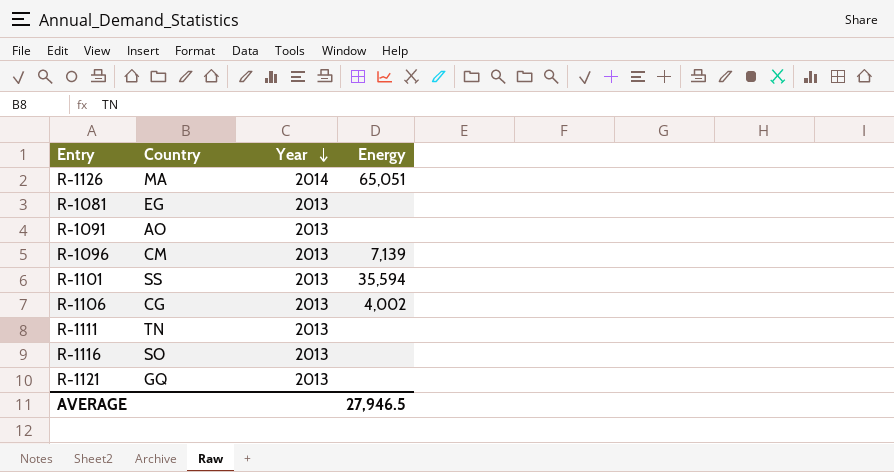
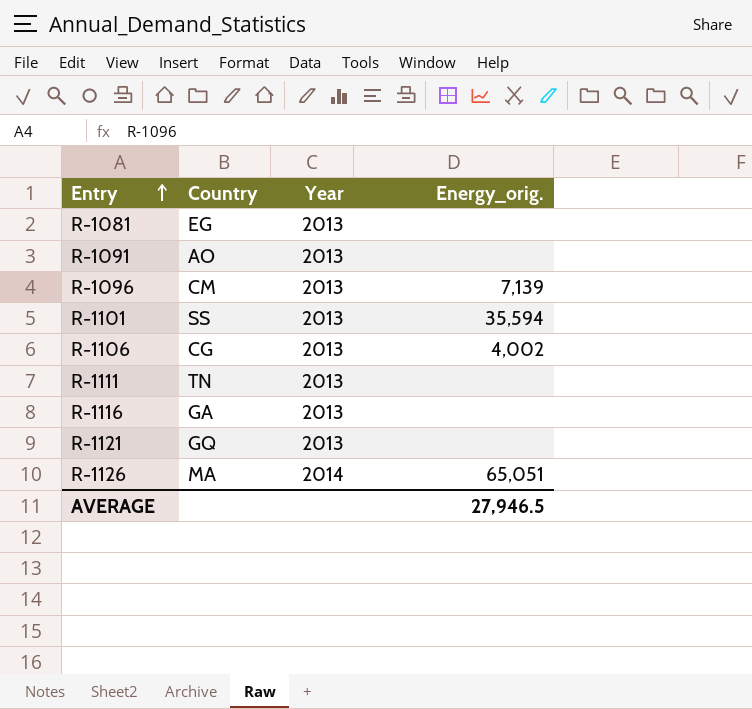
row order: Year descending -> Entry ascending
column name: Energy -> Energy_orig.
R-1116 | Country: SO -> GA

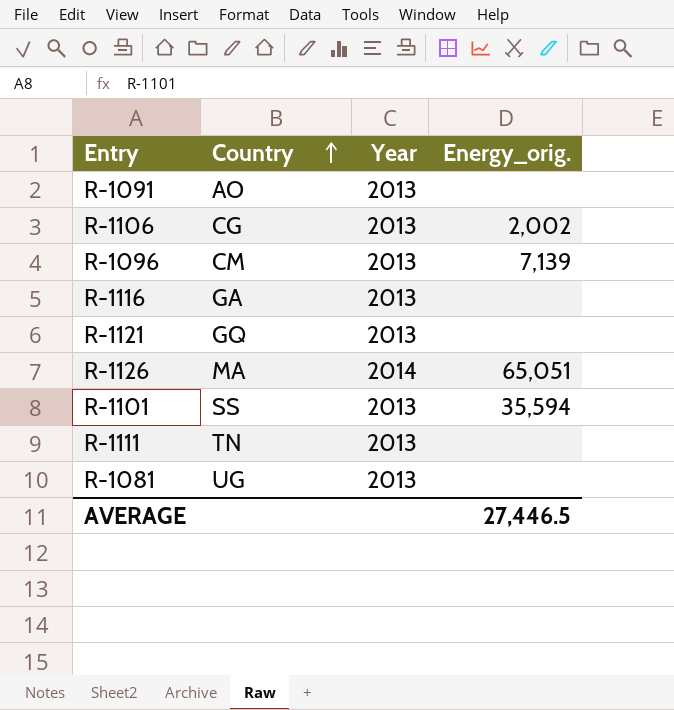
row order: Entry ascending -> Country ascending
R-1106 | Energy_orig.: 4,002 -> 2,002
R-1081 | Country: EG -> UG
AVERAGE | Energy_orig.: 27,946.5 -> 27,446.5

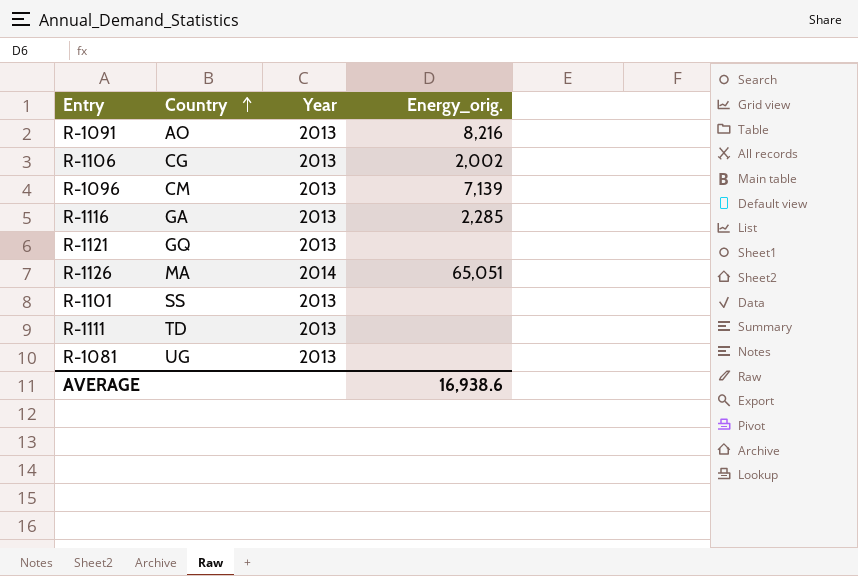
R-1091 | Energy_orig.: none -> 8,216
R-1116 | Energy_orig.: none -> 2,285
R-1101 | Energy_orig.: 35,594 -> none
R-1111 | Country: TN -> TD
AVERAGE | Energy_orig.: 27,446.5 -> 16,938.6

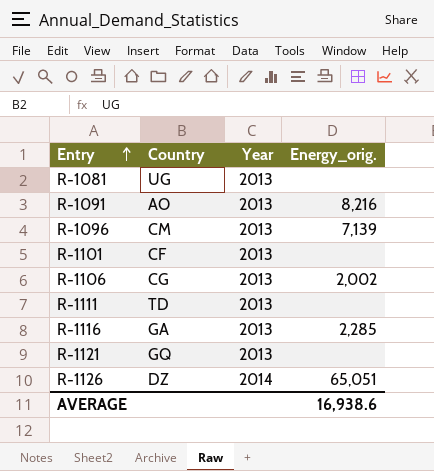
row order: Country ascending -> Entry ascending
R-1101 | Country: SS -> CF
R-1126 | Country: MA -> DZ

